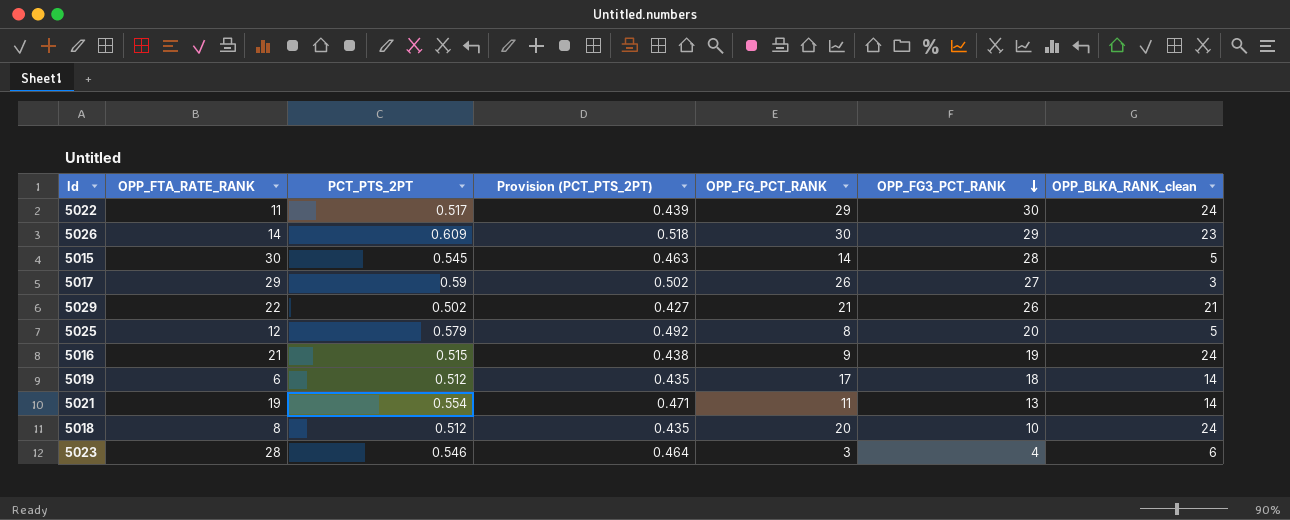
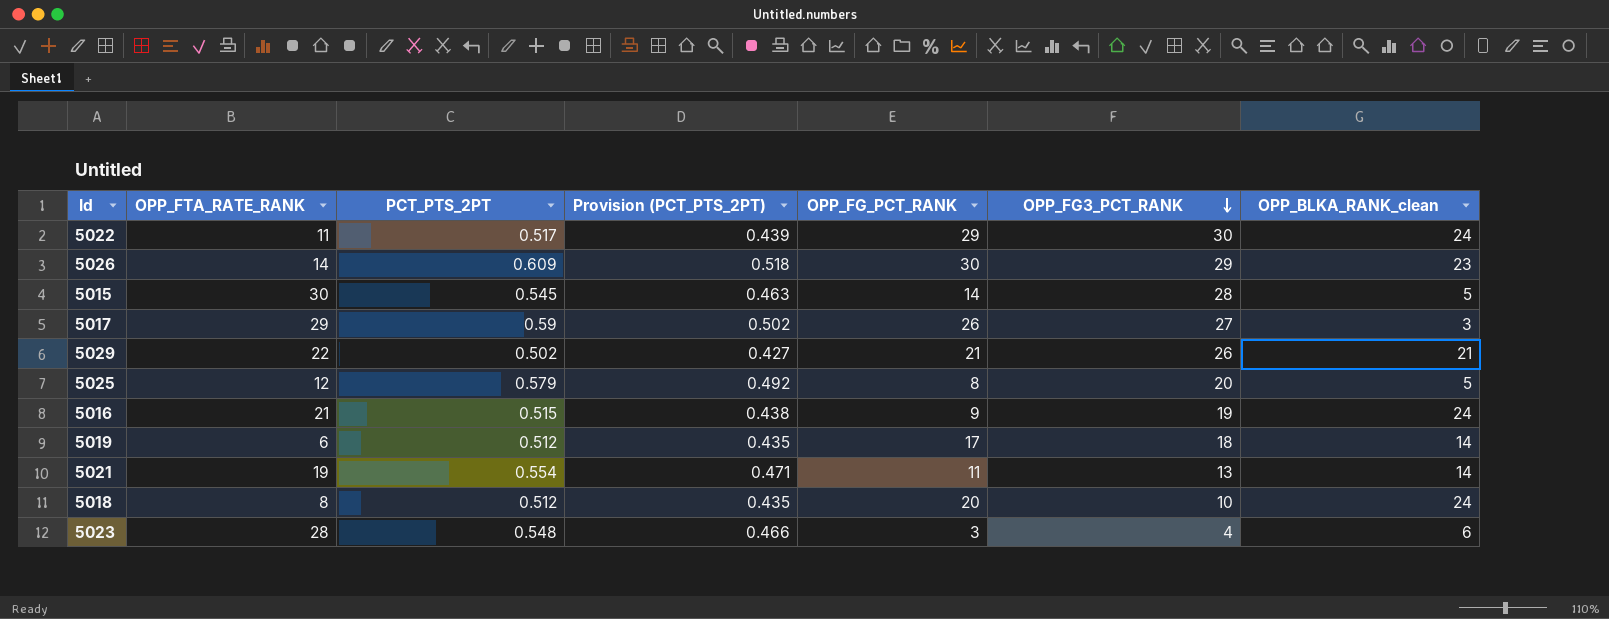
5023 | PCT_PTS_2PT: 0.546 -> 0.548
5023 | Provision (PCT_PTS_2PT): 0.464 -> 0.466

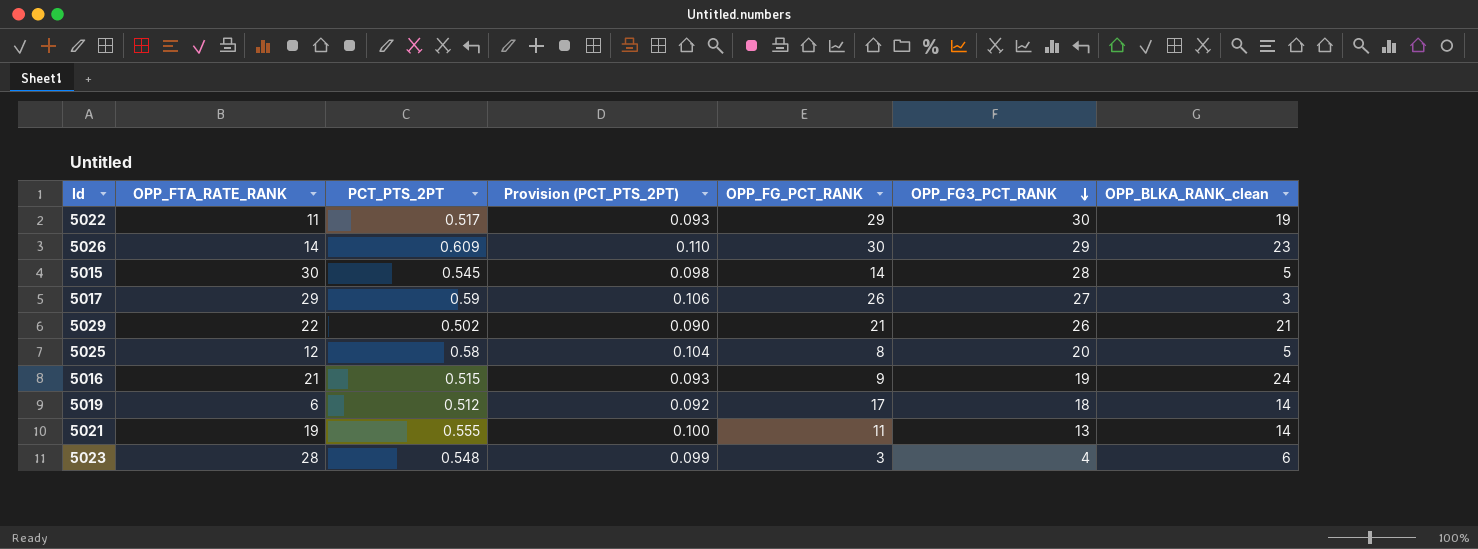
column Provision (PCT_PTS_2PT) | formula: [PCT_PTS_2PT] * 0.85 -> [PCT_PTS_2PT] * 0.18
row 5018: 8 | 0.512 | 0.435 | 20 | 10 | 24 -> none
5022 | OPP_BLKA_RANK_clean: 24 -> 19
5025 | PCT_PTS_2PT: 0.579 -> 0.58
5021 | PCT_PTS_2PT: 0.554 -> 0.555

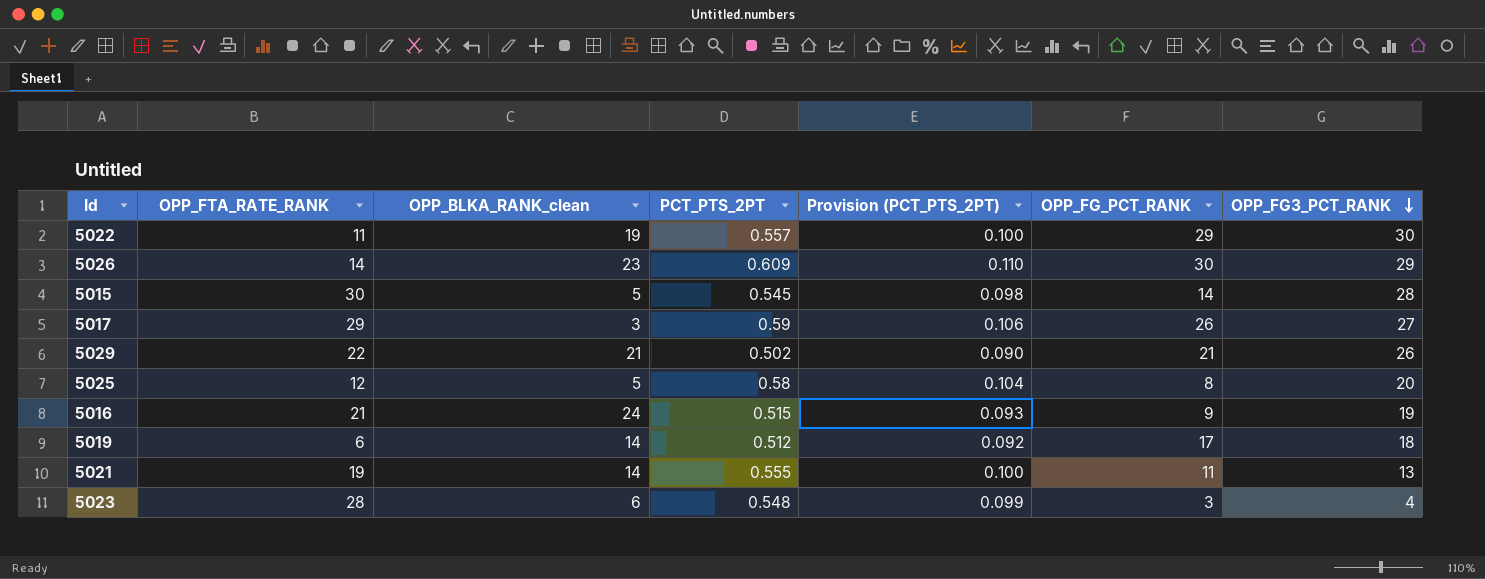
column OPP_BLKA_RANK_clean | position: 7 -> 3
5022 | PCT_PTS_2PT: 0.517 -> 0.557
5022 | Provision (PCT_PTS_2PT): 0.093 -> 0.100

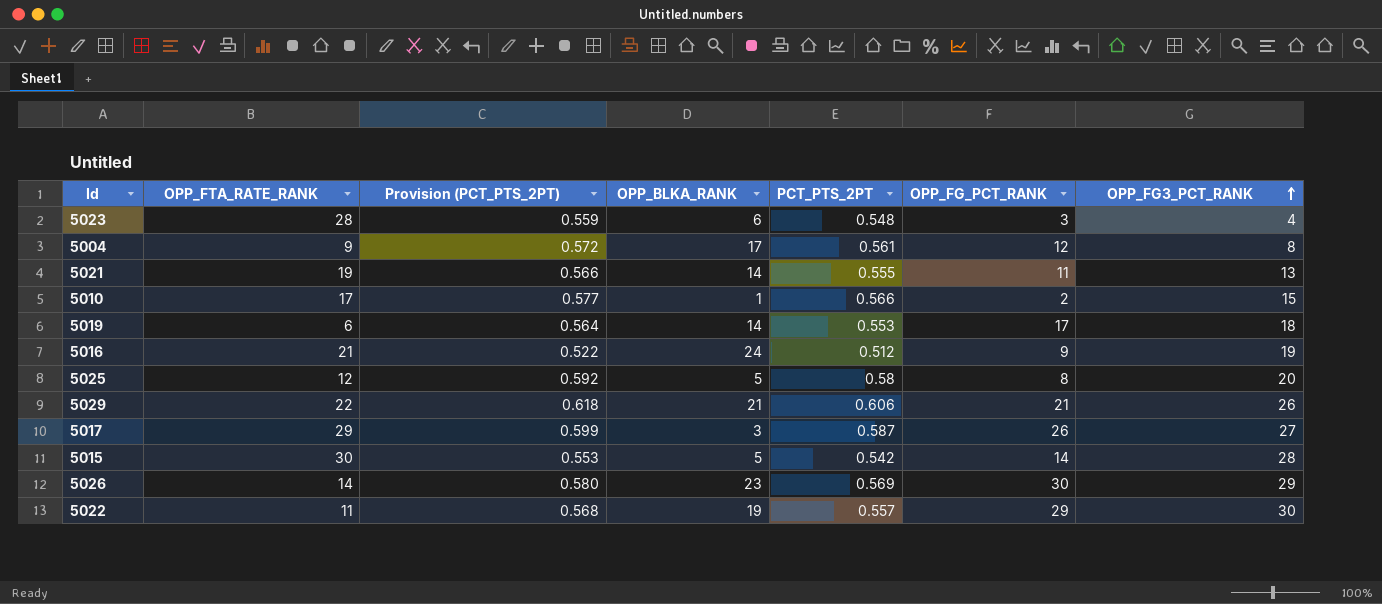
row order: OPP_FG3_PCT_RANK descending -> OPP_FG3_PCT_RANK ascending
column Provision (PCT_PTS_2PT) | formula: [PCT_PTS_2PT] * 0.18 -> [PCT_PTS_2PT] * 1.02
column Provision (PCT_PTS_2PT) | position: 5 -> 3
column name: OPP_BLKA_RANK_clean -> OPP_BLKA_RANK
row 5004: none -> 9 | 0.572 | 17 | 0.561 | 12 | 8
row 5010: none -> 17 | 0.577 | 1 | 0.566 | 2 | 15
5019 | PCT_PTS_2PT: 0.512 -> 0.553
5016 | PCT_PTS_2PT: 0.515 -> 0.512
5029 | PCT_PTS_2PT: 0.502 -> 0.606
5017 | PCT_PTS_2PT: 0.59 -> 0.587
5015 | PCT_PTS_2PT: 0.545 -> 0.542
5026 | PCT_PTS_2PT: 0.609 -> 0.569

